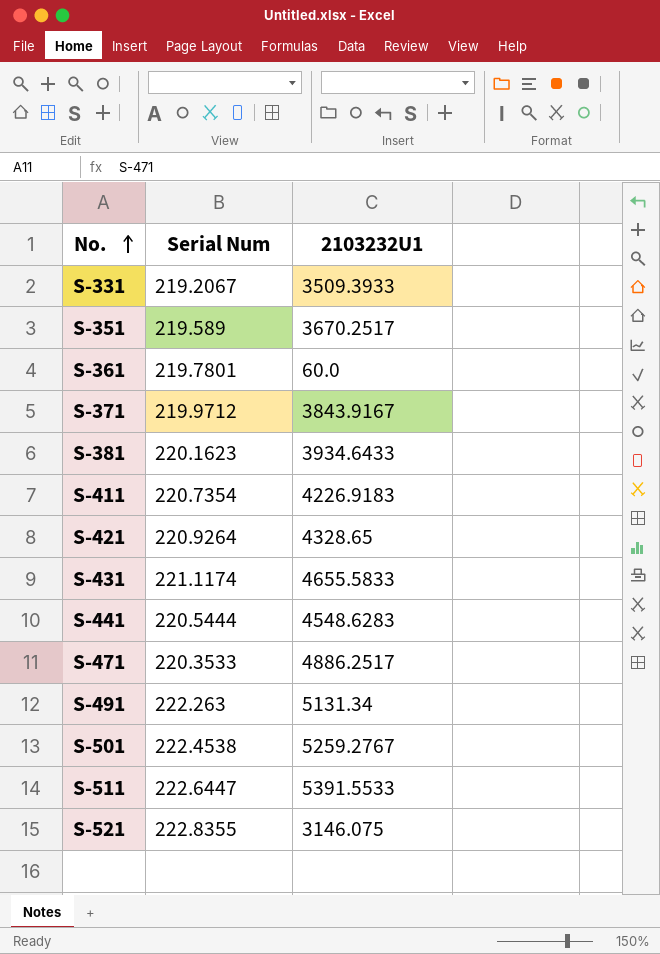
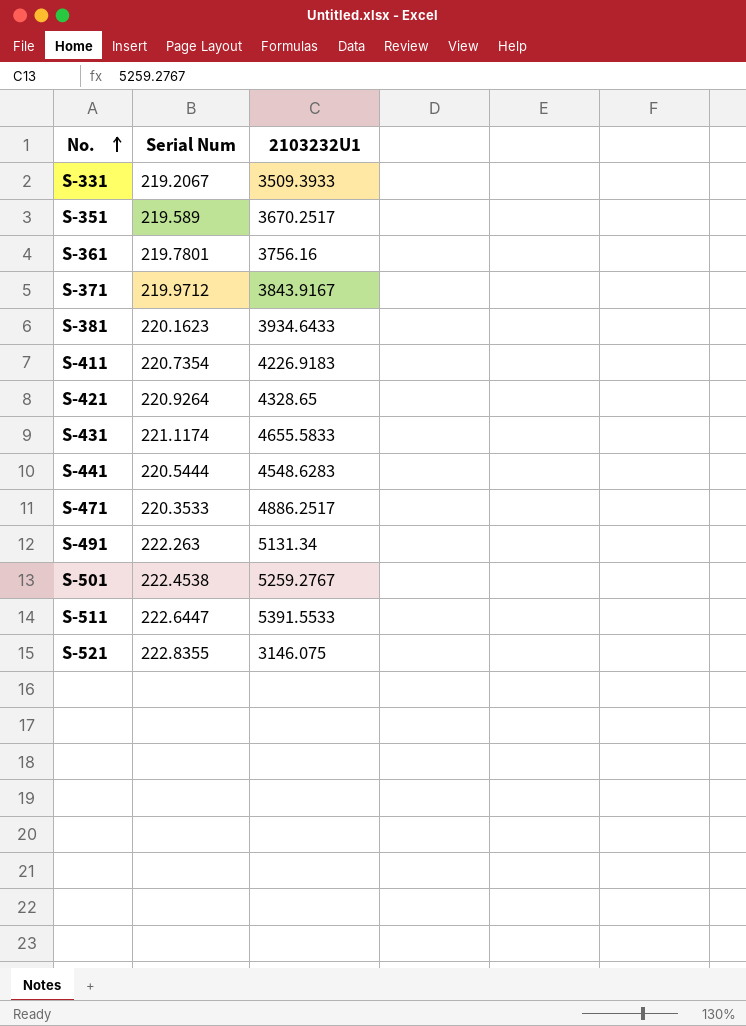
S-361 | 2103232U1: 60.0 -> 3756.16

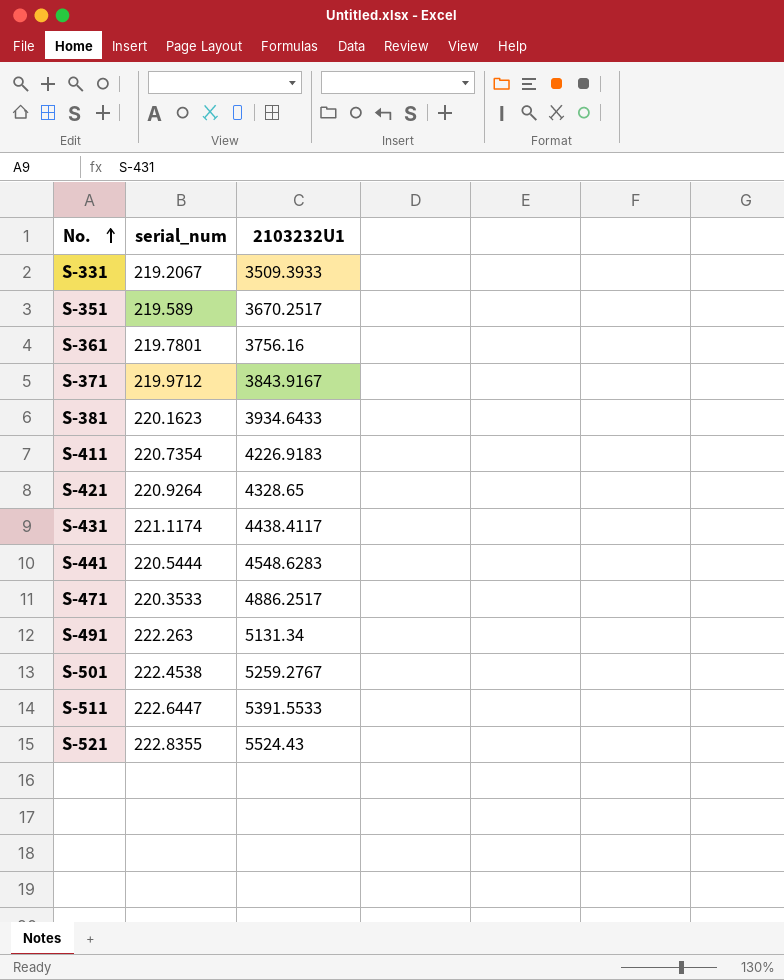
column name: Serial Num -> serial_num
S-431 | 2103232U1: 4655.5833 -> 4438.4117
S-521 | 2103232U1: 3146.075 -> 5524.43

